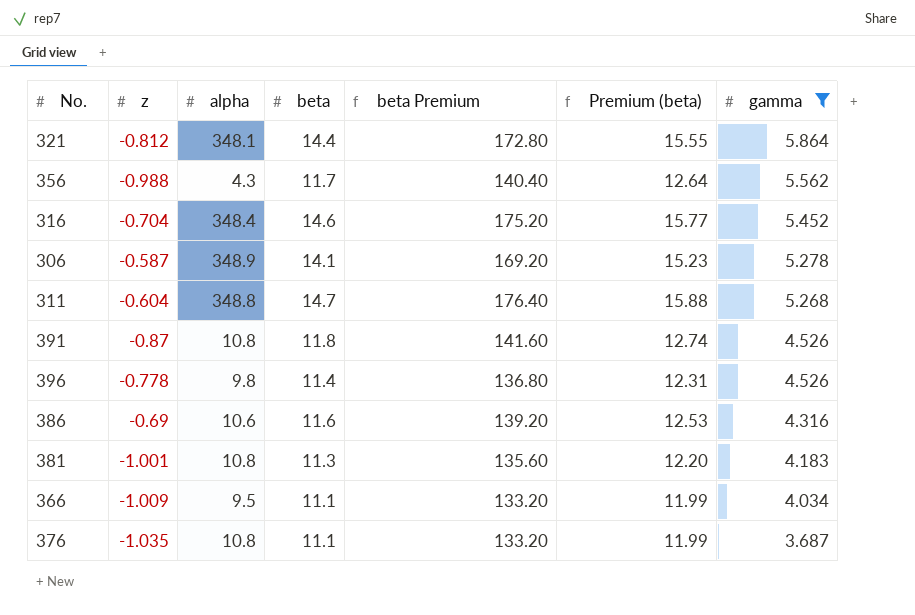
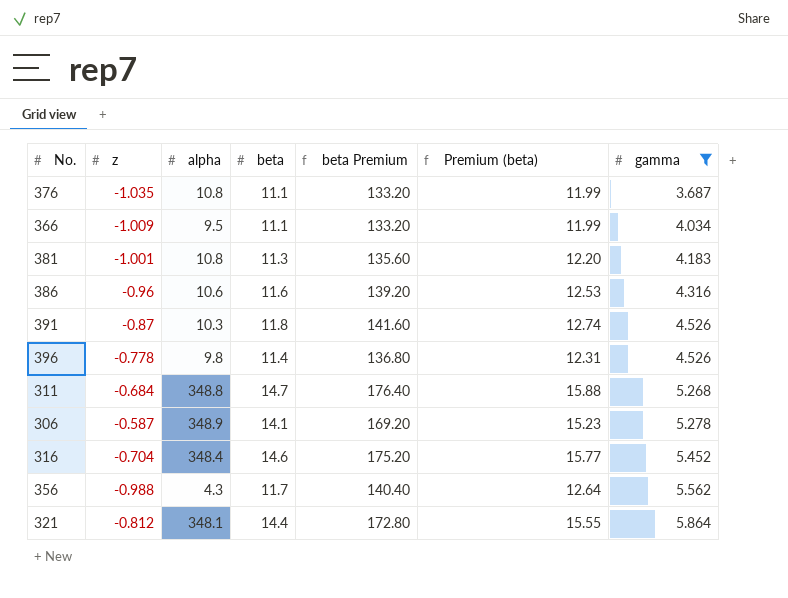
row order: gamma descending -> gamma ascending
386 | z: -0.69 -> -0.96
391 | alpha: 10.8 -> 10.3
311 | z: -0.604 -> -0.684

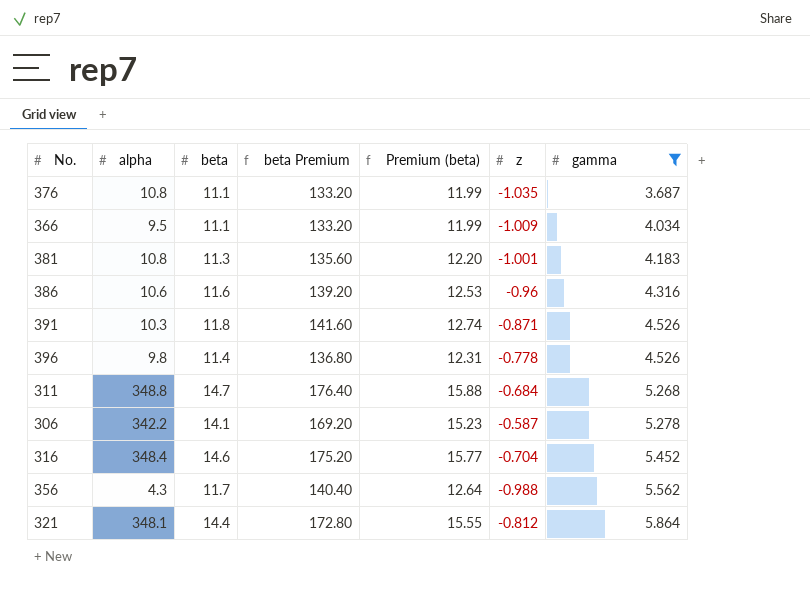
column z | position: 2 -> 6
391 | z: -0.87 -> -0.871
306 | alpha: 348.9 -> 342.2

